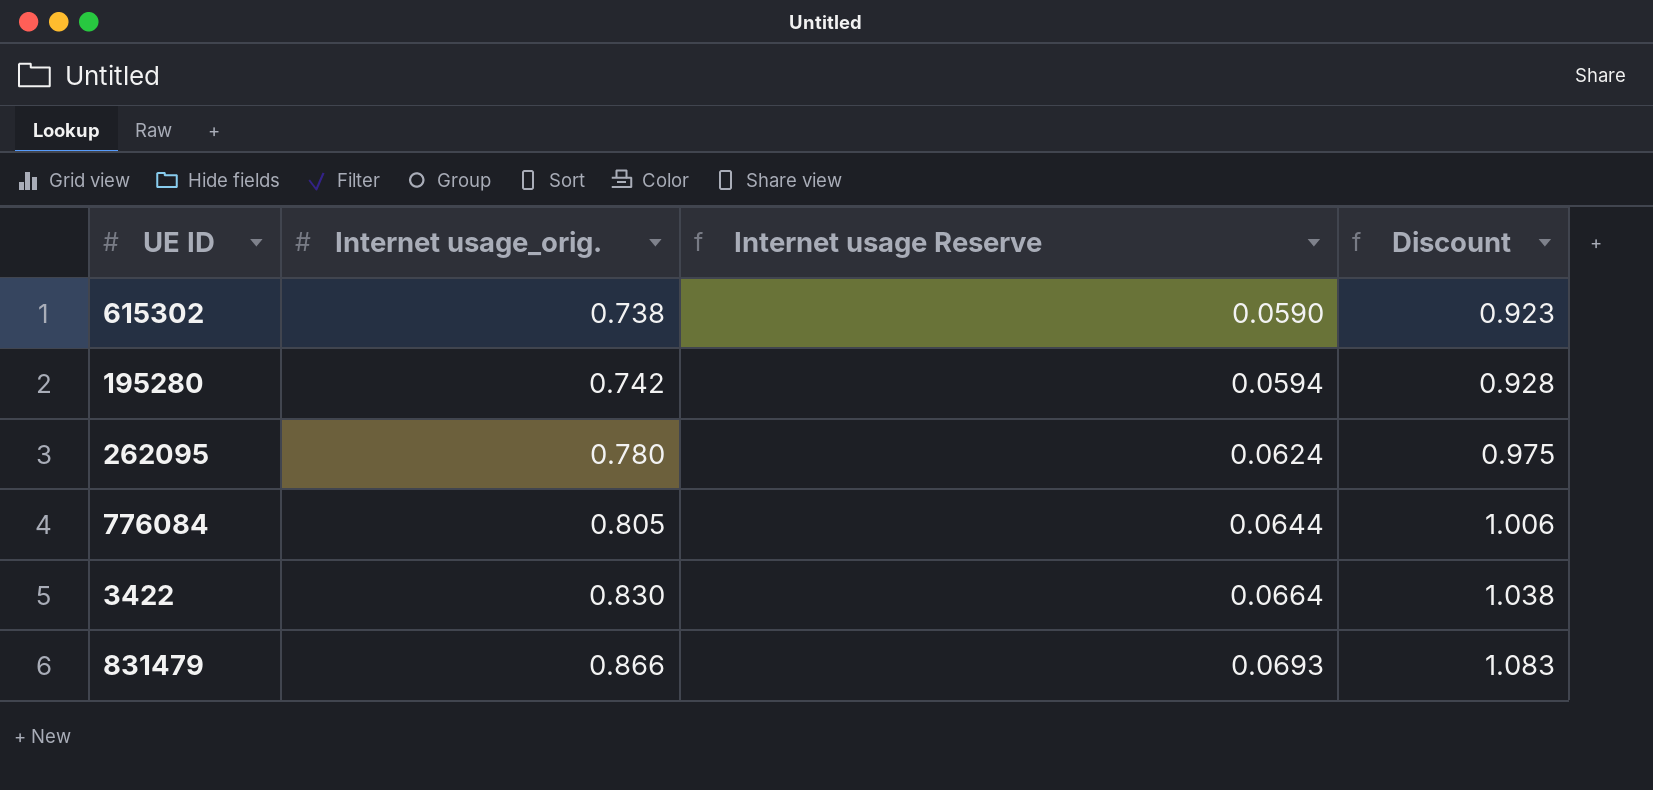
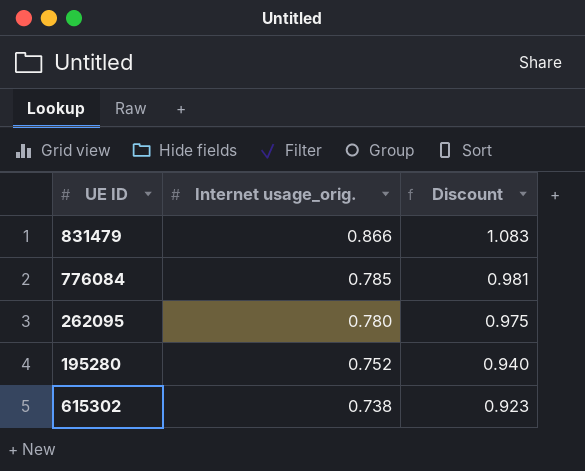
row order: Internet usage_orig. ascending -> Internet usage_orig. descending
column Internet usage Reserve | formula: [Internet usage_orig.] * 0.08 -> none
row 3422: 0.830 | 0.0664 | 1.038 -> none
776084 | Internet usage_orig.: 0.805 -> 0.785
776084 | Discount: 1.006 -> 0.981
195280 | Internet usage_orig.: 0.742 -> 0.752
195280 | Discount: 0.928 -> 0.940

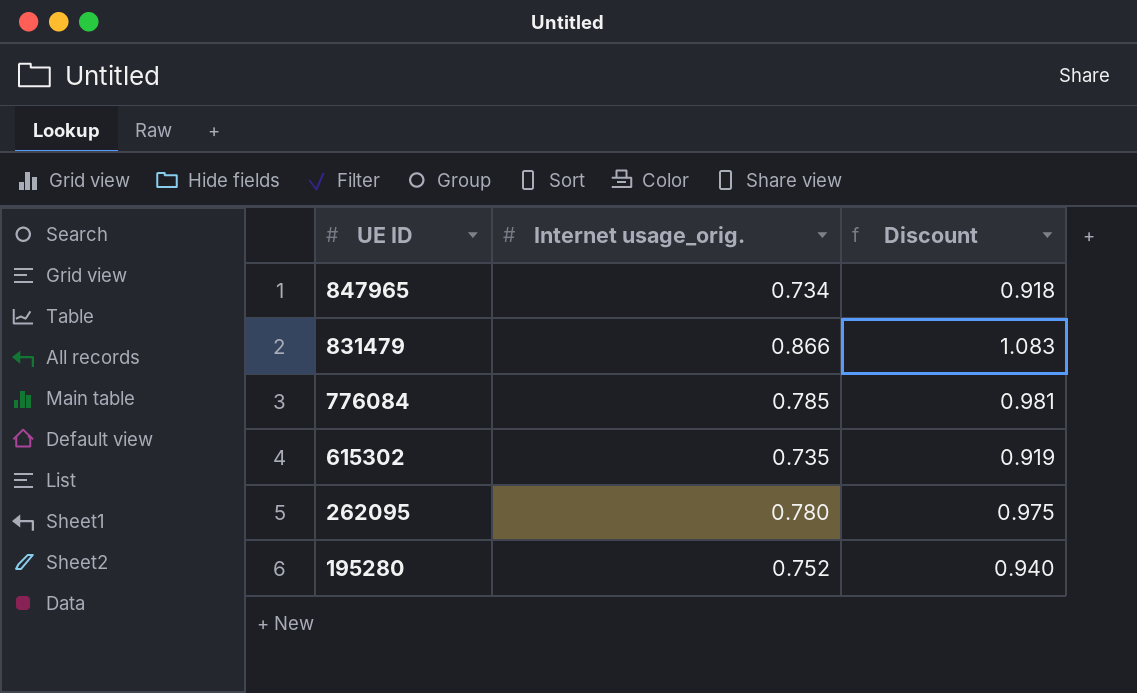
row order: Internet usage_orig. descending -> UE ID descending
row 847965: none -> 0.734 | 0.918
615302 | Internet usage_orig.: 0.738 -> 0.735
615302 | Discount: 0.923 -> 0.919

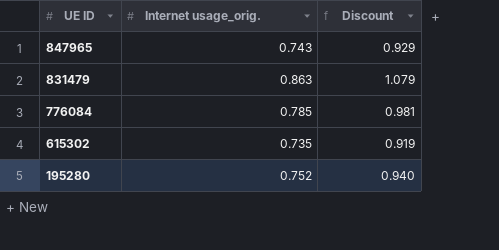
row 262095: 0.780 | 0.975 -> none
847965 | Internet usage_orig.: 0.734 -> 0.743
847965 | Discount: 0.918 -> 0.929
831479 | Internet usage_orig.: 0.866 -> 0.863
831479 | Discount: 1.083 -> 1.079

